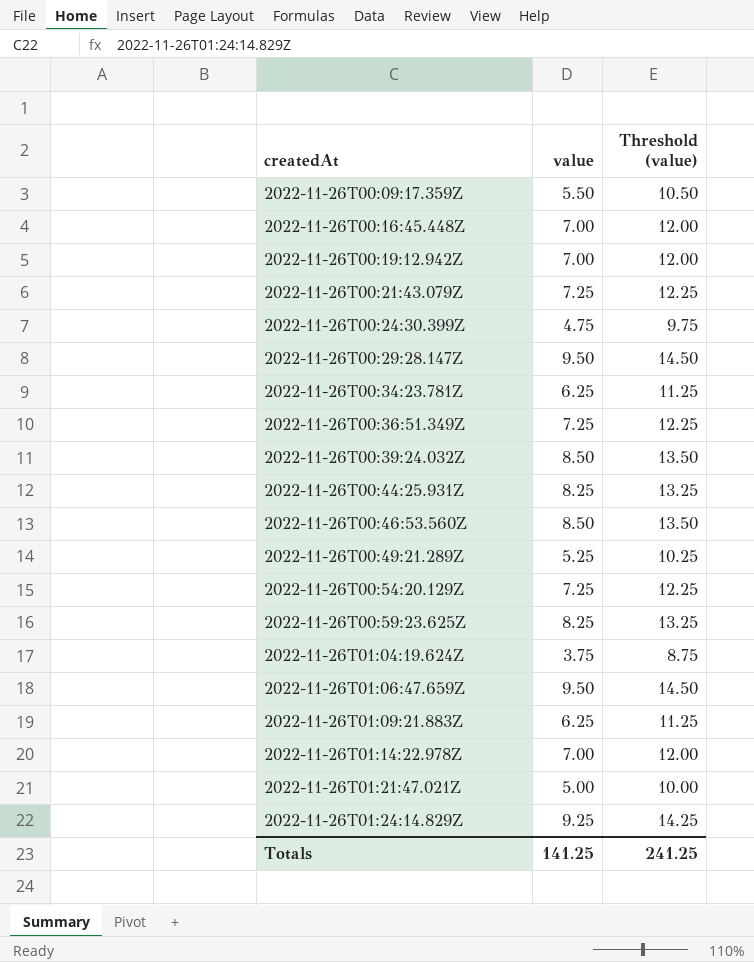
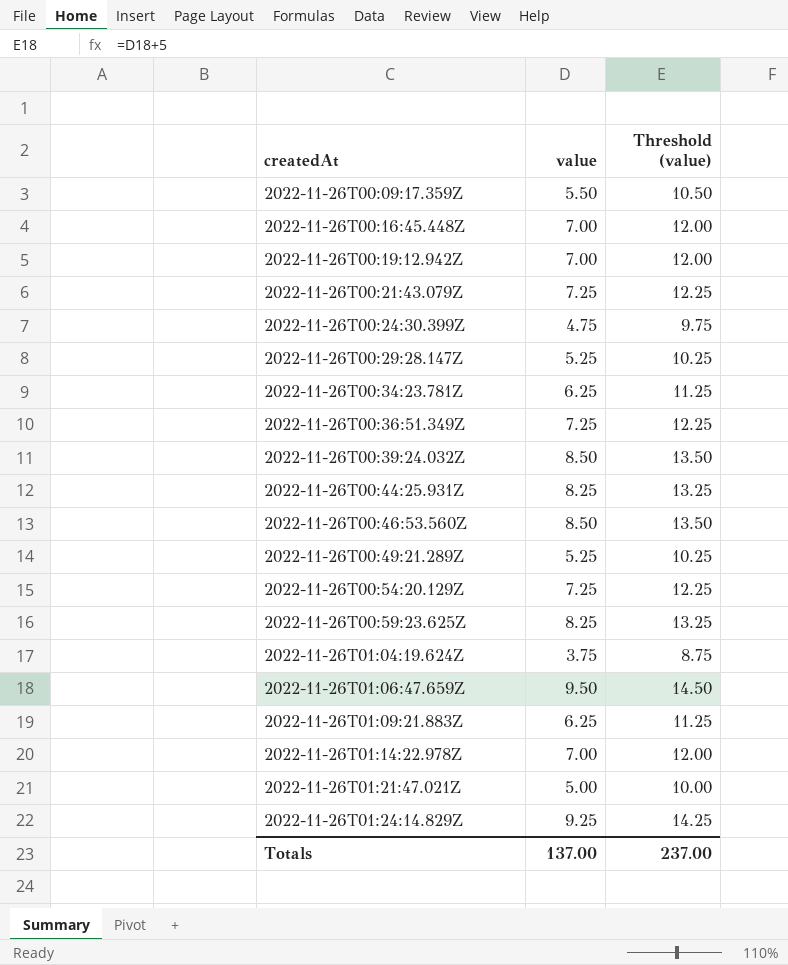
2022-11-26T00:29:28.147Z | value: 9.50 -> 5.25
2022-11-26T00:29:28.147Z | Threshold (value): 14.50 -> 10.25
Totals | value: 141.25 -> 137.00
Totals | Threshold (value): 241.25 -> 237.00

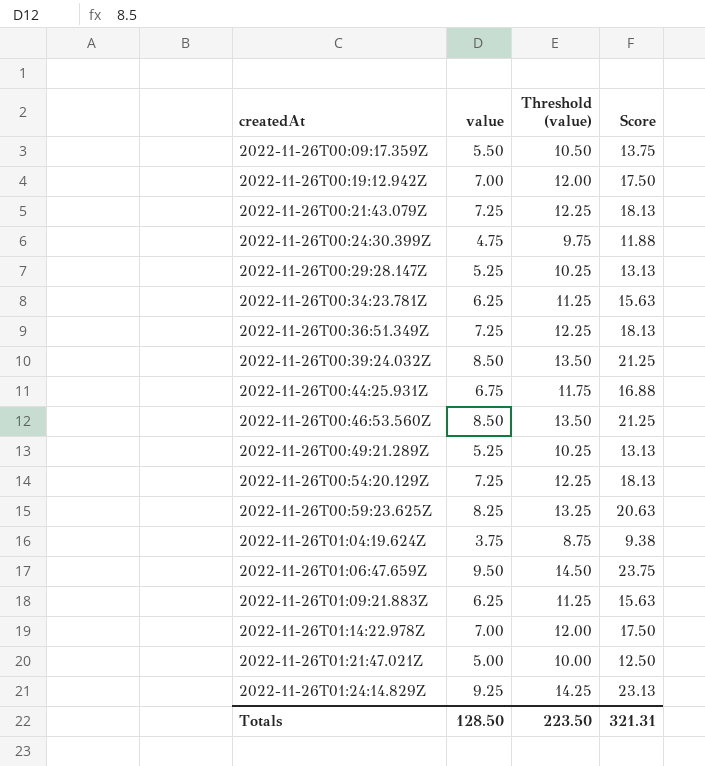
column Score | formula: none -> [value] * 2.5
row 2022-11-26T00:16:45.448Z: 7.00 | 12.00 -> none
2022-11-26T00:44:25.931Z | value: 8.25 -> 6.75
2022-11-26T00:44:25.931Z | Threshold (value): 13.25 -> 11.75
Totals | value: 137.00 -> 128.50
Totals | Threshold (value): 237.00 -> 223.50

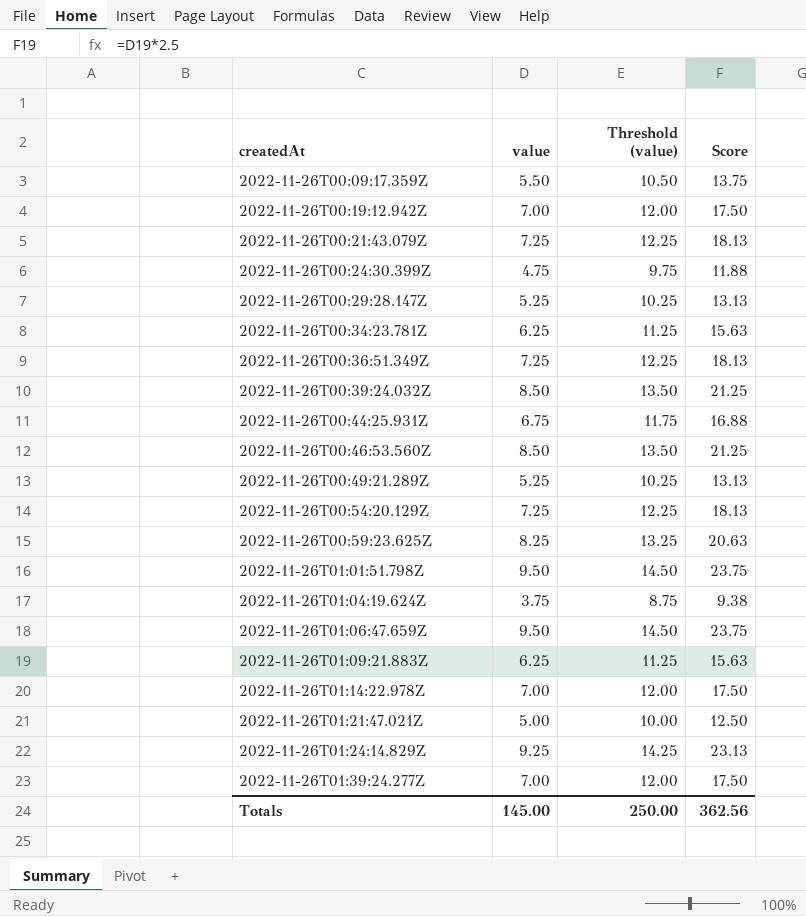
row 2022-11-26T01:01:51.798Z: none -> 9.50 | 14.50 | 23.75
row 2022-11-26T01:39:24.277Z: none -> 7.00 | 12.00 | 17.50
Totals | value: 128.50 -> 145.00
Totals | Threshold (value): 223.50 -> 250.00
Totals | Score: 321.31 -> 362.56

